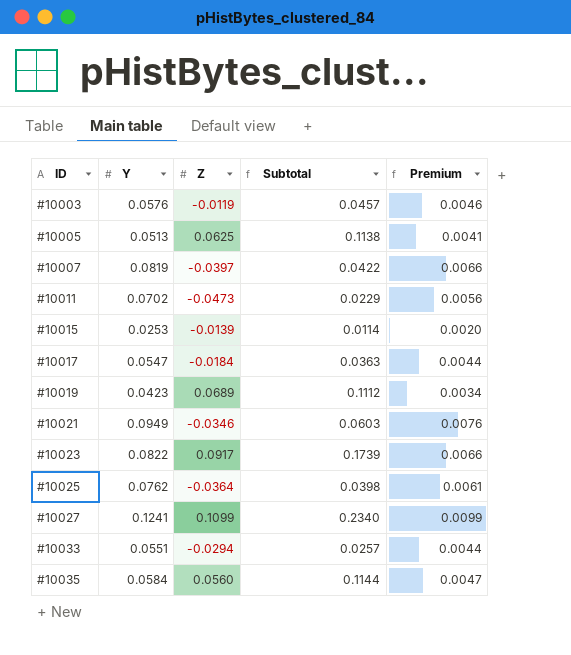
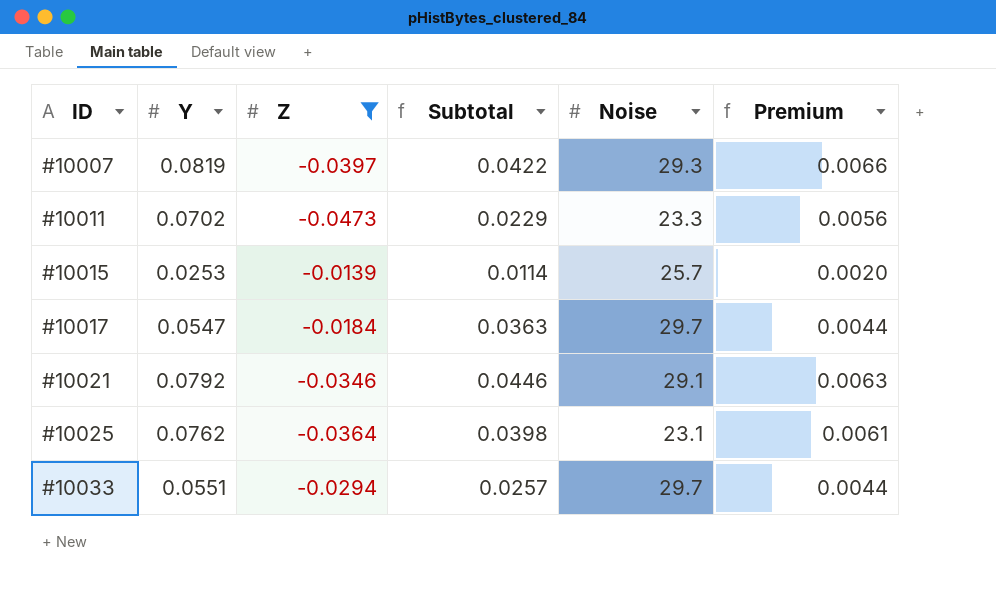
filter: none -> Z <= -0.0139
column Noise | position: none -> 5
#10021 | Y: 0.0949 -> 0.0792
#10021 | Subtotal: 0.0603 -> 0.0446
#10021 | Premium: 0.0076 -> 0.0063

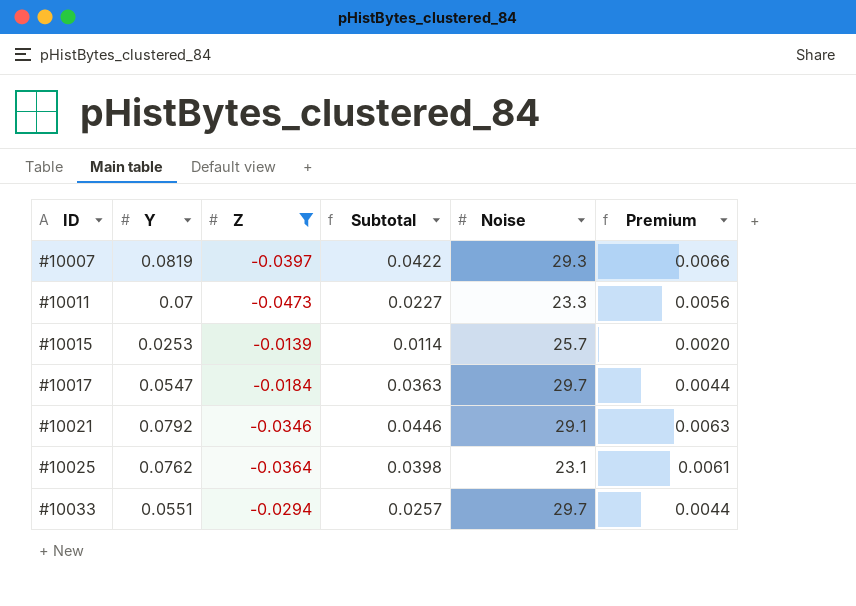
#10011 | Y: 0.0702 -> 0.07
#10011 | Subtotal: 0.0229 -> 0.0227

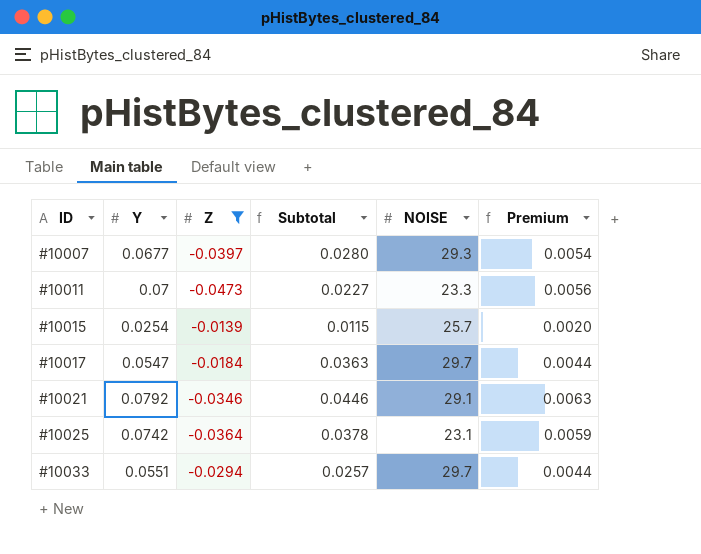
column name: Noise -> NOISE
#10007 | Y: 0.0819 -> 0.0677
#10007 | Subtotal: 0.0422 -> 0.0280
#10007 | Premium: 0.0066 -> 0.0054
#10015 | Y: 0.0253 -> 0.0254
#10015 | Subtotal: 0.0114 -> 0.0115
#10025 | Y: 0.0762 -> 0.0742
#10025 | Subtotal: 0.0398 -> 0.0378
#10025 | Premium: 0.0061 -> 0.0059

